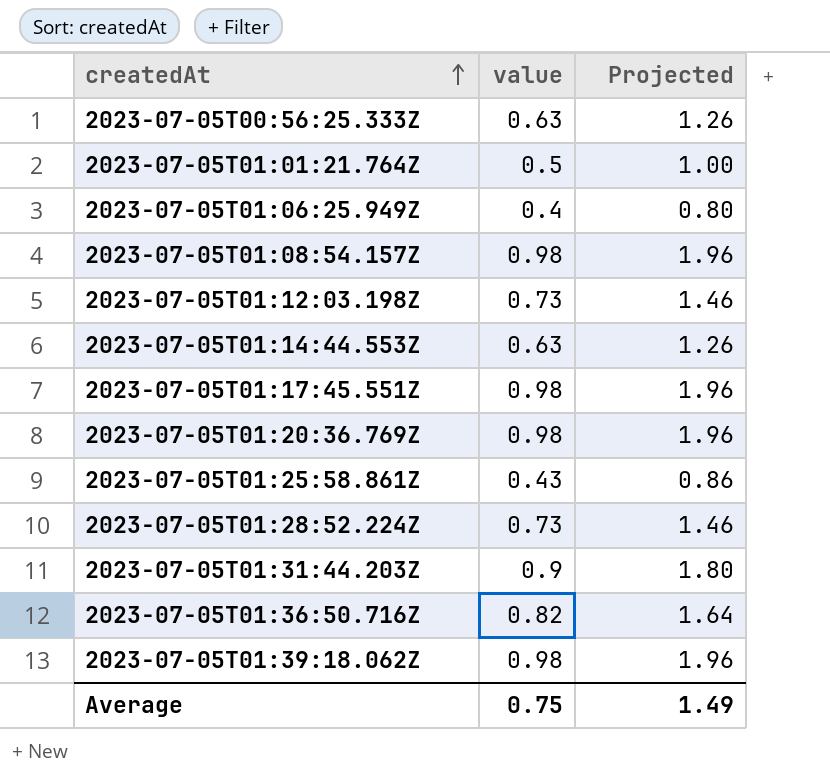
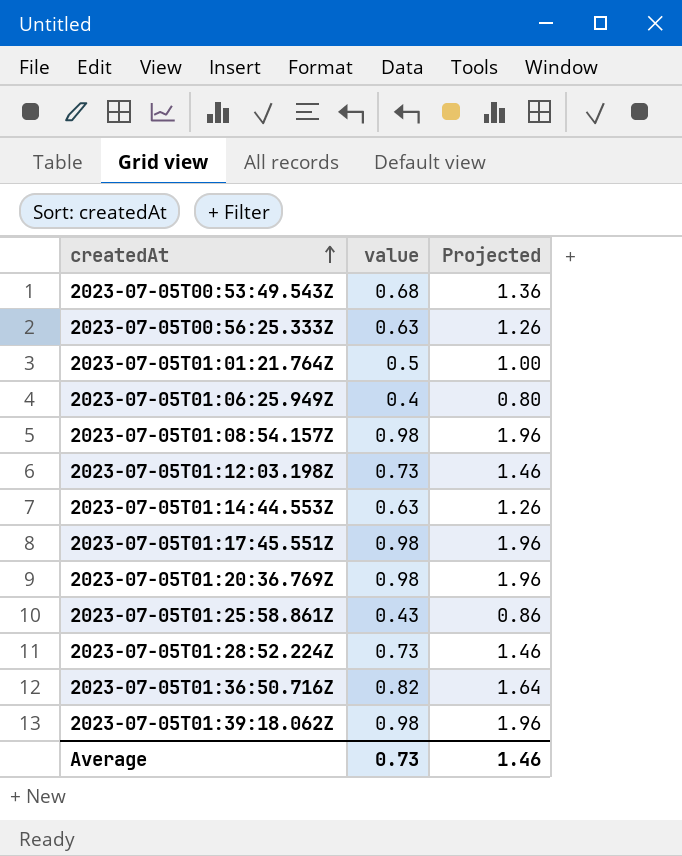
row 2023-07-05T01:31:44.203Z: 0.9 | 1.80 -> none
row 2023-07-05T00:53:49.543Z: none -> 0.68 | 1.36
Average | value: 0.75 -> 0.73
Average | Projected: 1.49 -> 1.46

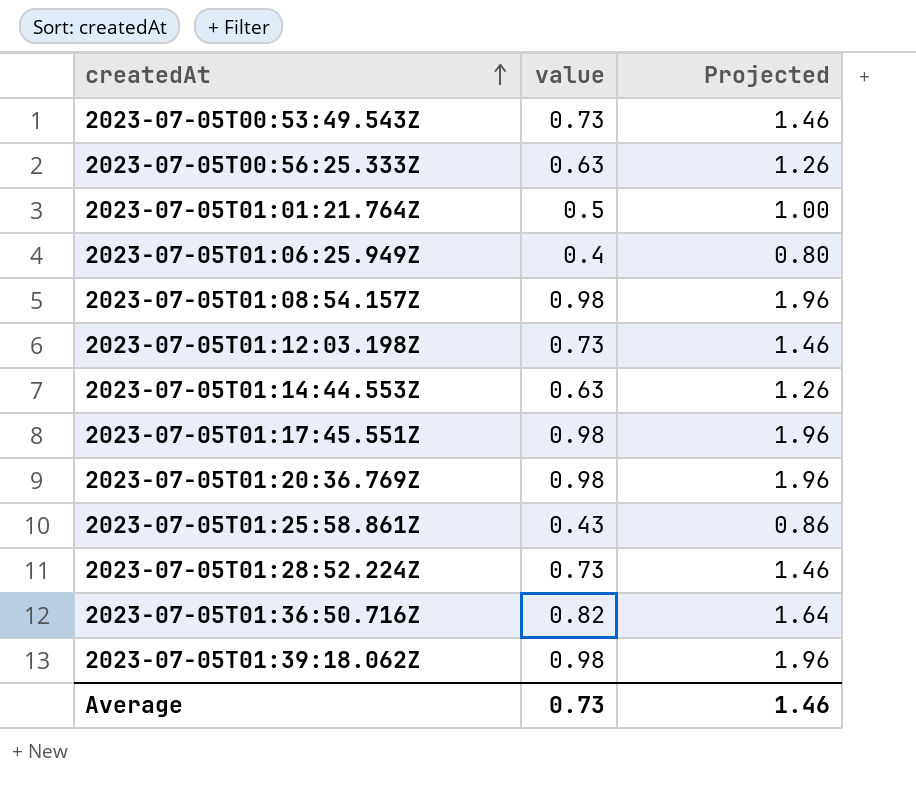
2023-07-05T00:53:49.543Z | value: 0.68 -> 0.73
2023-07-05T00:53:49.543Z | Projected: 1.36 -> 1.46

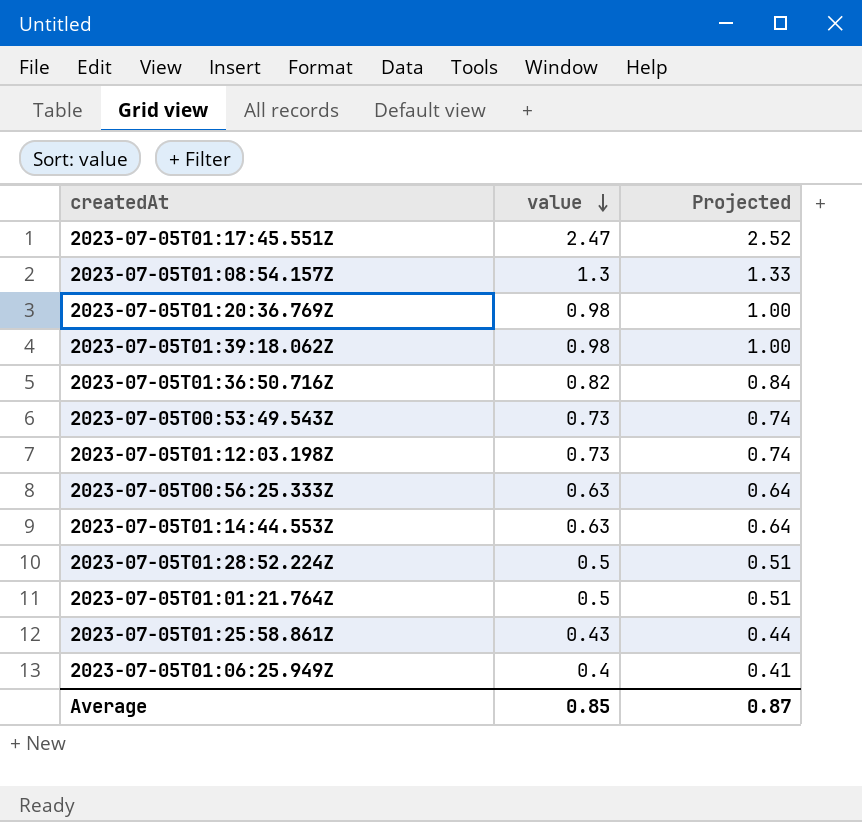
row order: createdAt ascending -> value descending
column Projected | formula: [value] * 2 -> [value] * 1.02
2023-07-05T01:17:45.551Z | value: 0.98 -> 2.47
2023-07-05T01:08:54.157Z | value: 0.98 -> 1.3
2023-07-05T01:28:52.224Z | value: 0.73 -> 0.5
Average | value: 0.73 -> 0.85
Average | Projected: 1.46 -> 0.87

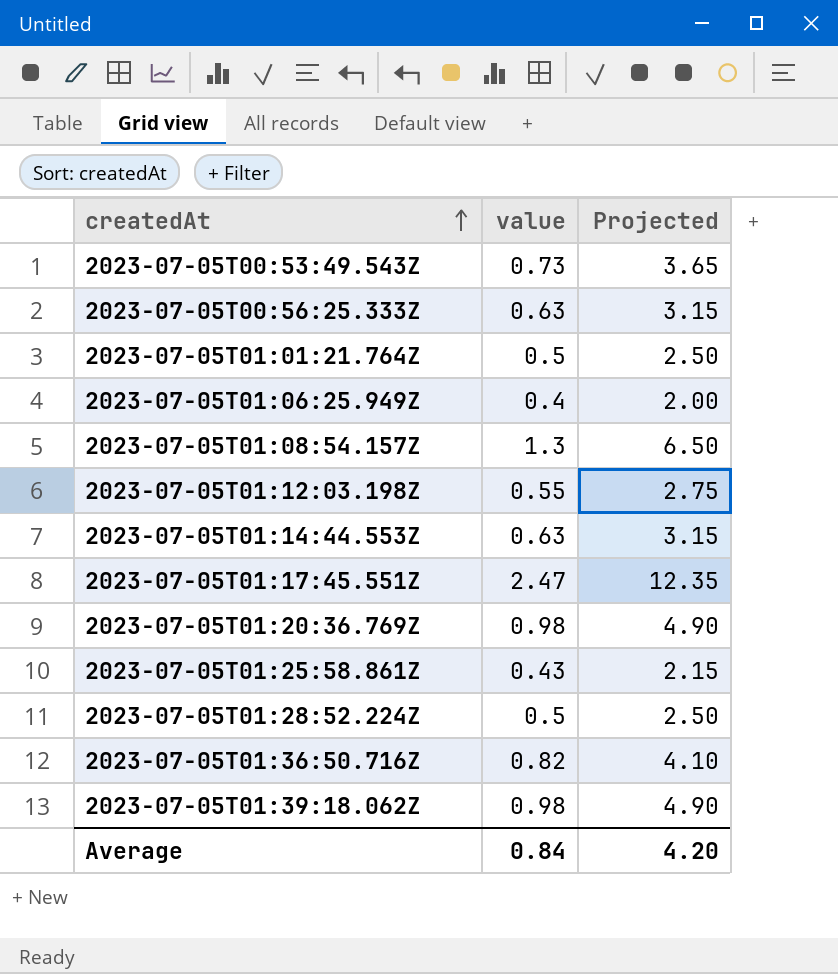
row order: value descending -> createdAt ascending
column Projected | formula: [value] * 1.02 -> [value] * 5
2023-07-05T01:12:03.198Z | value: 0.73 -> 0.55
Average | value: 0.85 -> 0.84
Average | Projected: 0.87 -> 4.20

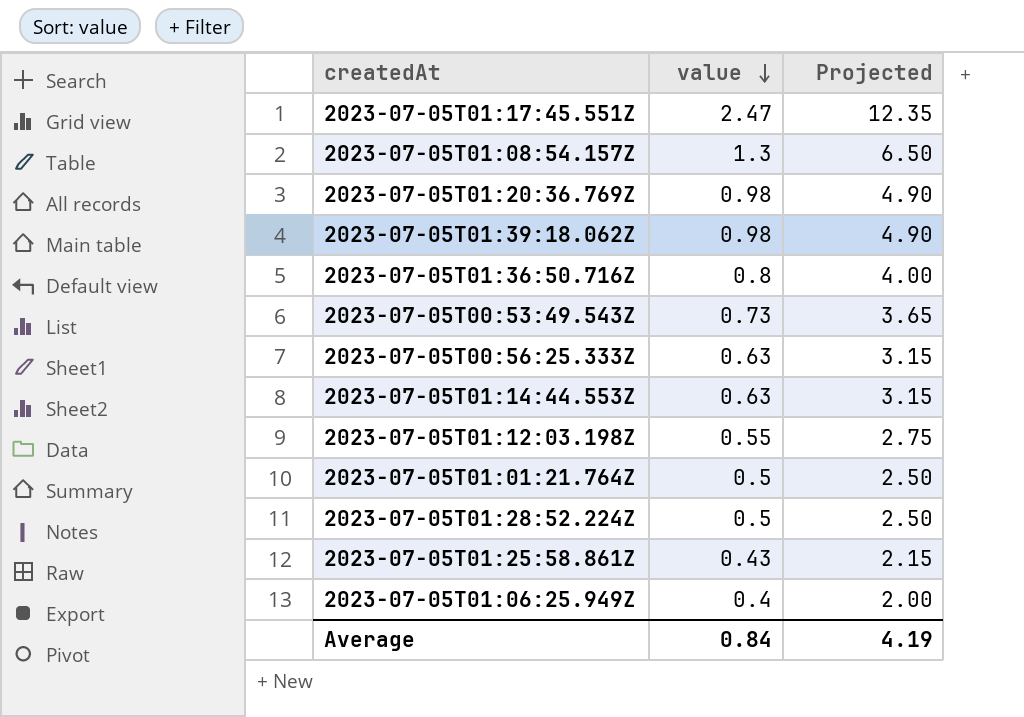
row order: createdAt ascending -> value descending
2023-07-05T01:36:50.716Z | value: 0.82 -> 0.8
2023-07-05T01:36:50.716Z | Projected: 4.10 -> 4.00
Average | Projected: 4.20 -> 4.19

